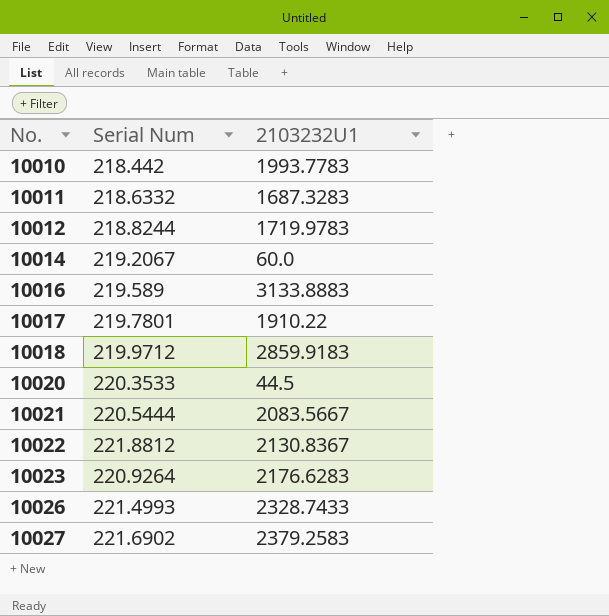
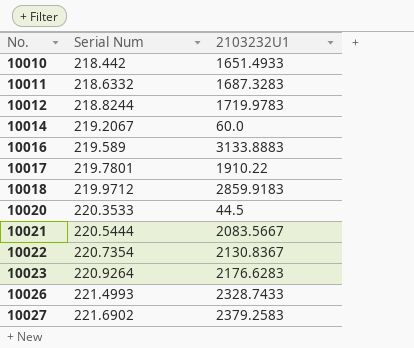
10010 | 2103232U1: 1993.7783 -> 1651.4933
10022 | Serial Num: 221.8812 -> 220.7354

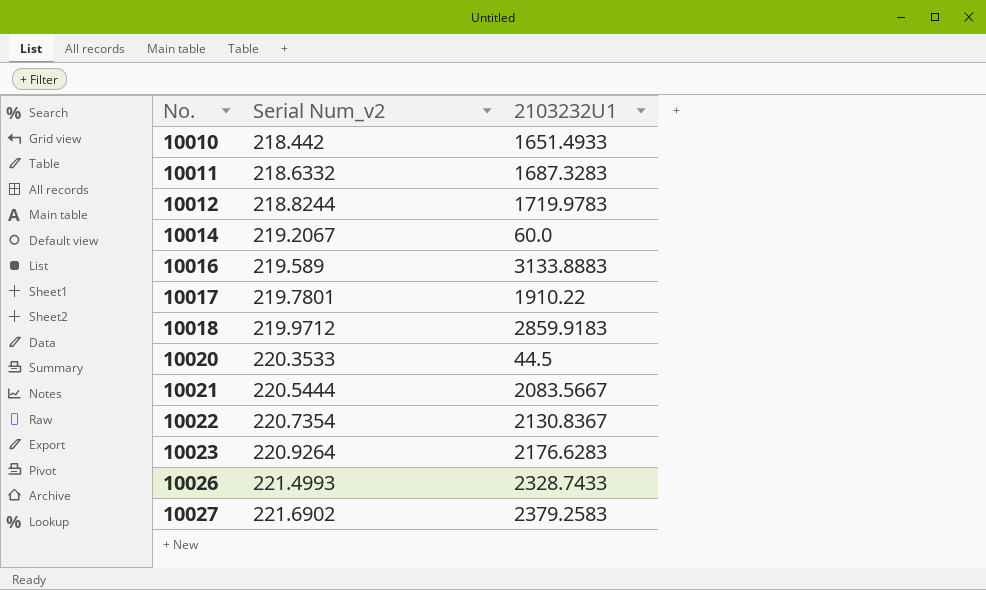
column name: Serial Num -> Serial Num_v2

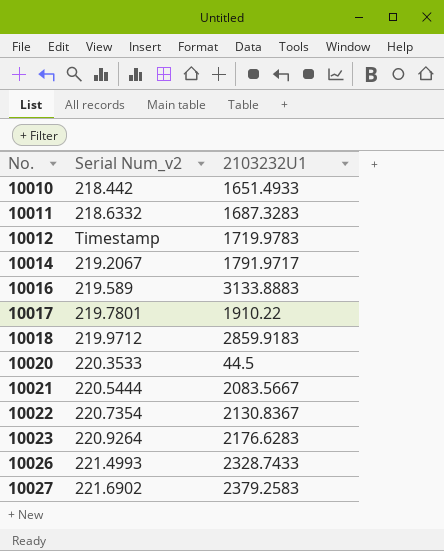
10012 | Serial Num_v2: 218.8244 -> Timestamp
10014 | 2103232U1: 60.0 -> 1791.9717

